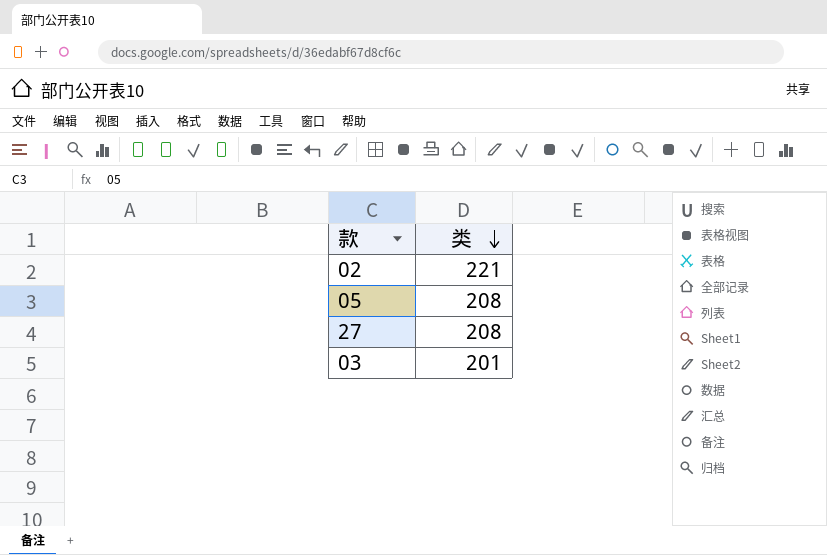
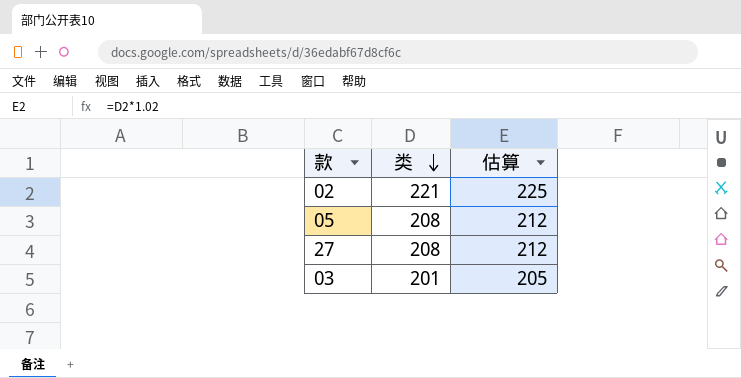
column 估算 | formula: none -> [类] * 1.02

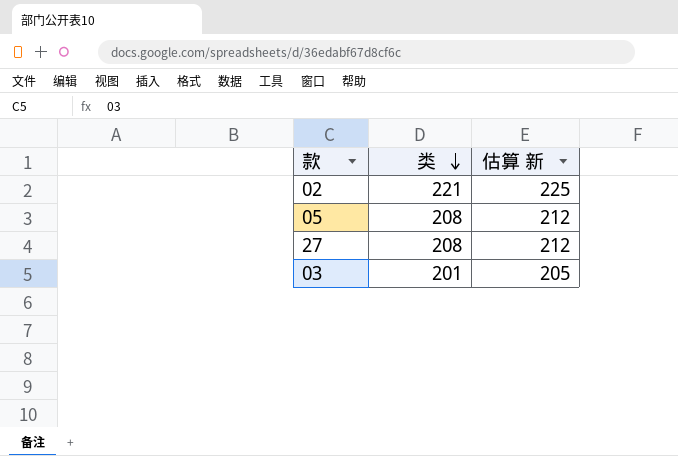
column name: 估算 -> 估算 新

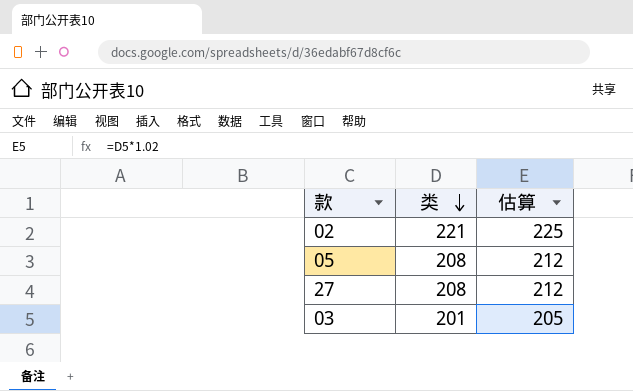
column name: 估算 新 -> 估算

